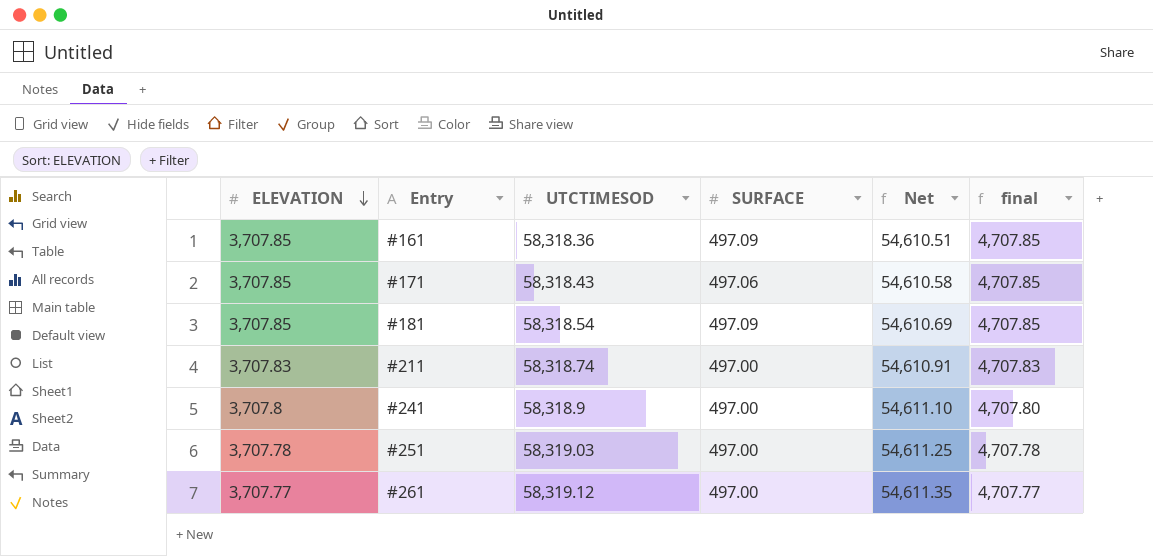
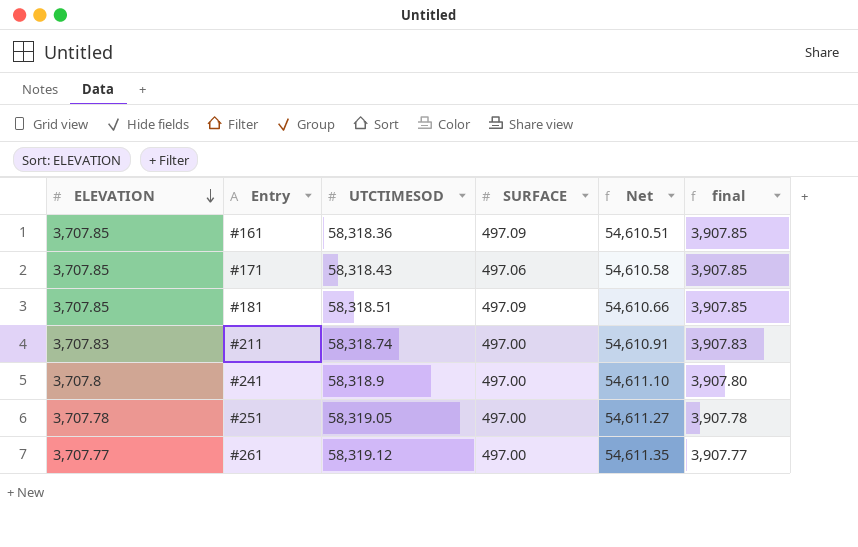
column final | formula: [ELEVATION] + 1000 -> [ELEVATION] + 200
#181 | UTCTIMESOD: 58,318.54 -> 58,318.51
#181 | Net: 54,610.69 -> 54,610.66
#251 | UTCTIMESOD: 58,319.03 -> 58,319.05
#251 | Net: 54,611.25 -> 54,611.27

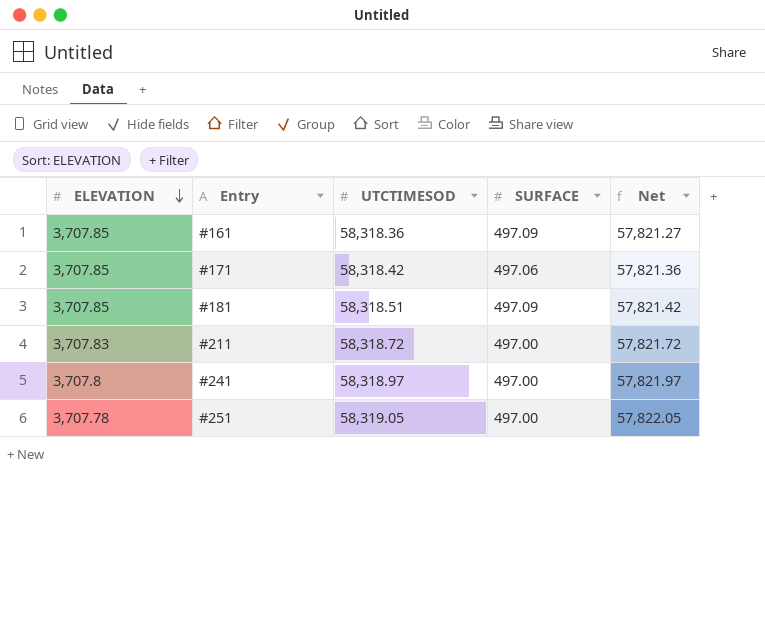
column final | formula: [ELEVATION] + 200 -> none
column Net | formula: [UTCTIMESOD] - [ELEVATION] -> [UTCTIMESOD] - [SURFACE]
row #261: 3,707.77 | 58,319.12 | 497.00 | 54,611.35 | 3,907.77 -> none
#171 | UTCTIMESOD: 58,318.43 -> 58,318.42
#211 | UTCTIMESOD: 58,318.74 -> 58,318.72
#241 | UTCTIMESOD: 58,318.9 -> 58,318.97

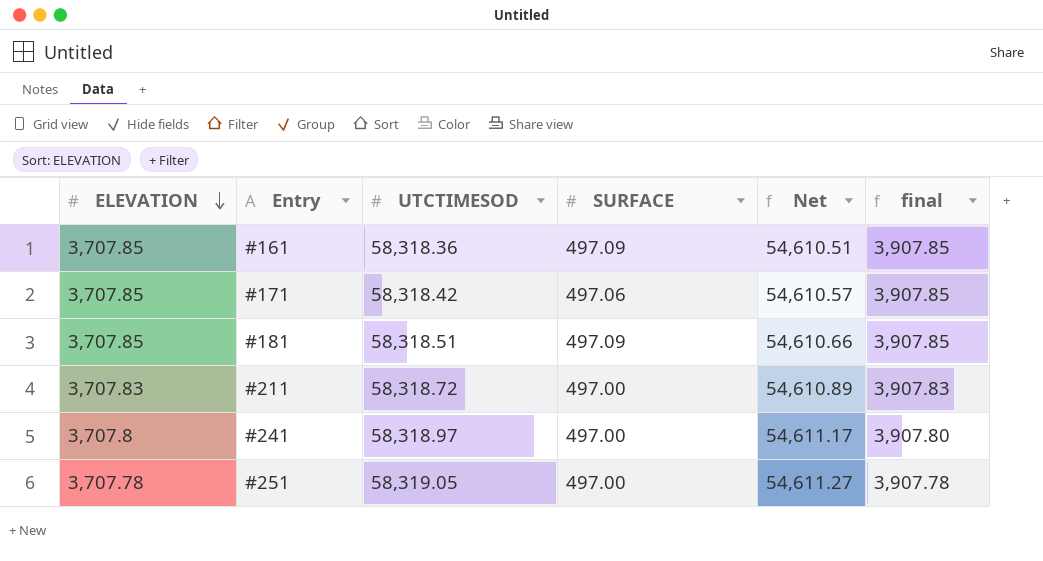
column Net | formula: [UTCTIMESOD] - [SURFACE] -> [UTCTIMESOD] - [ELEVATION]
column final | formula: none -> [ELEVATION] + 200

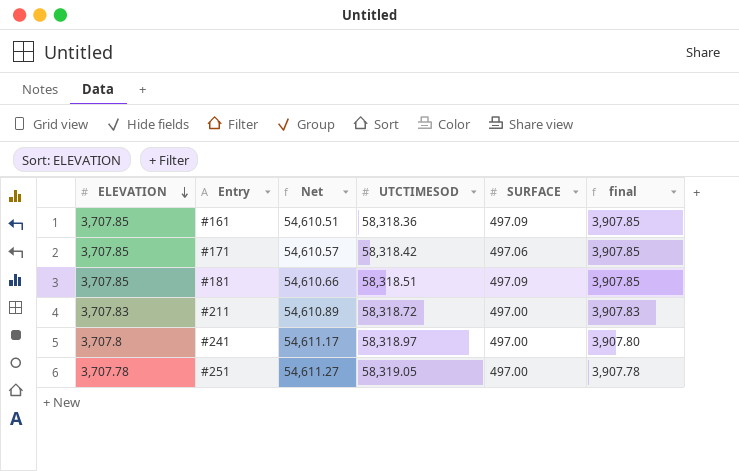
column Net | position: 5 -> 3

